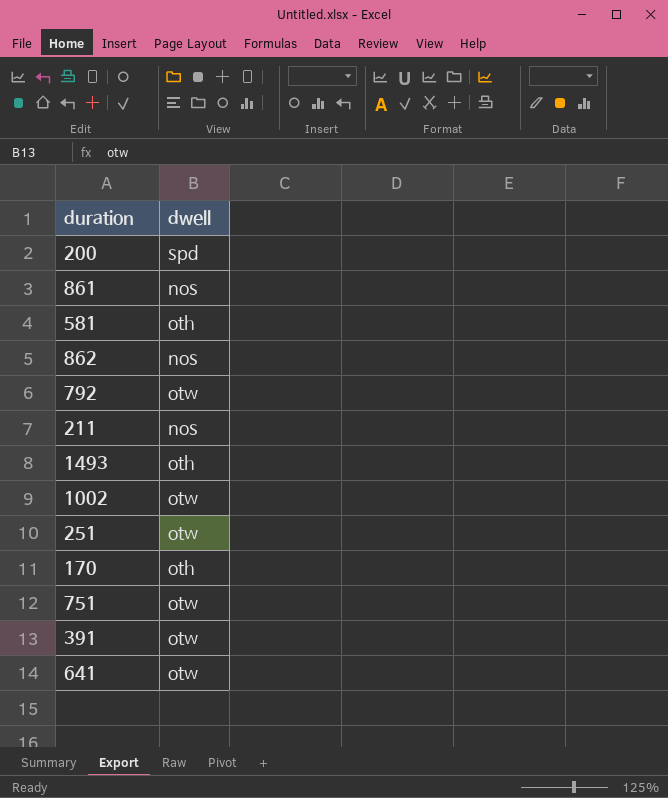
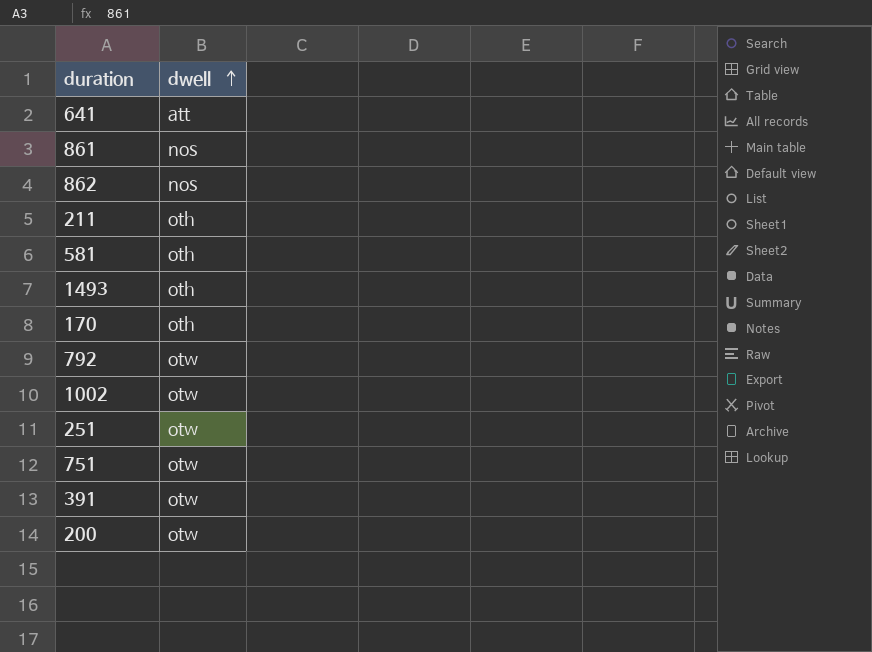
row order: none -> dwell ascending
641 | dwell: otw -> att
211 | dwell: nos -> oth
200 | dwell: spd -> otw

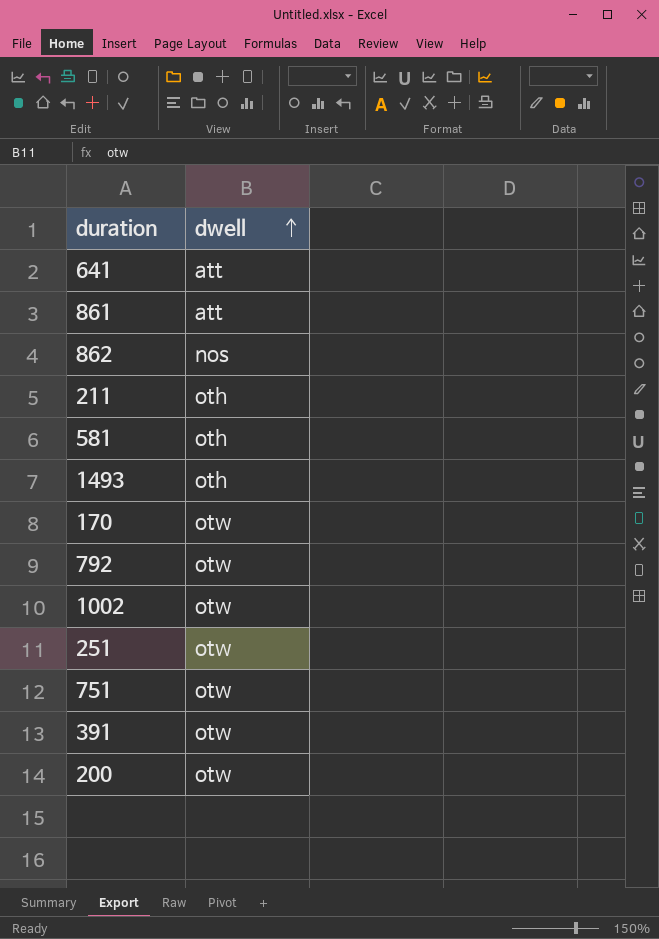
861 | dwell: nos -> att
170 | dwell: oth -> otw

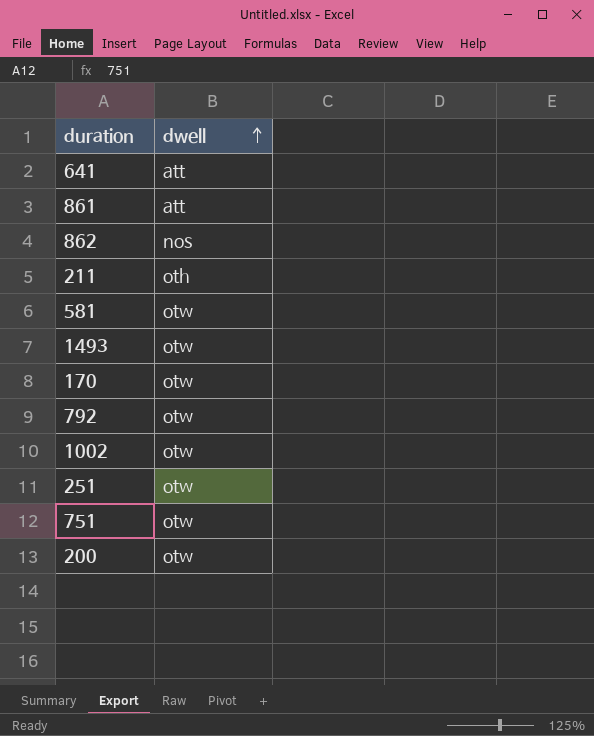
row 391: otw -> none
581 | dwell: oth -> otw
1493 | dwell: oth -> otw

